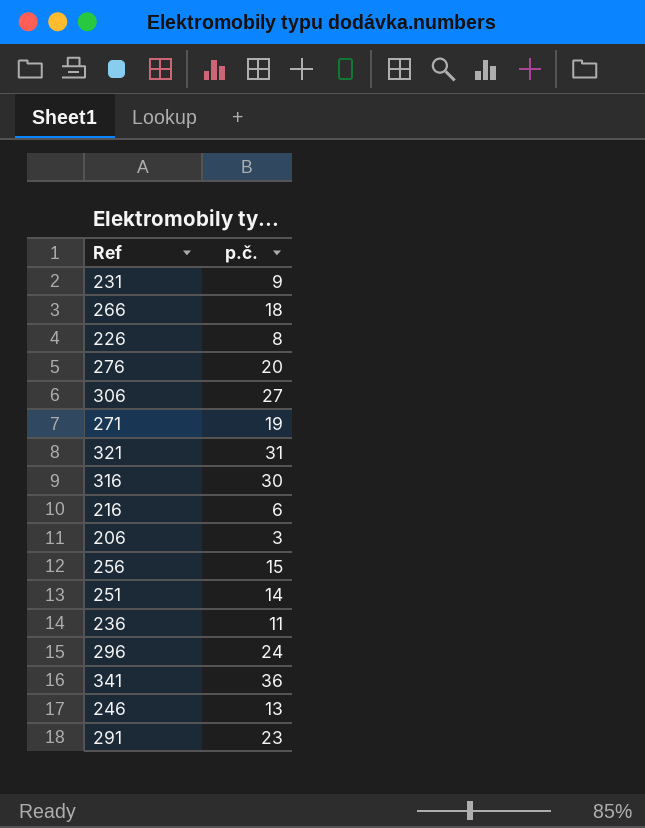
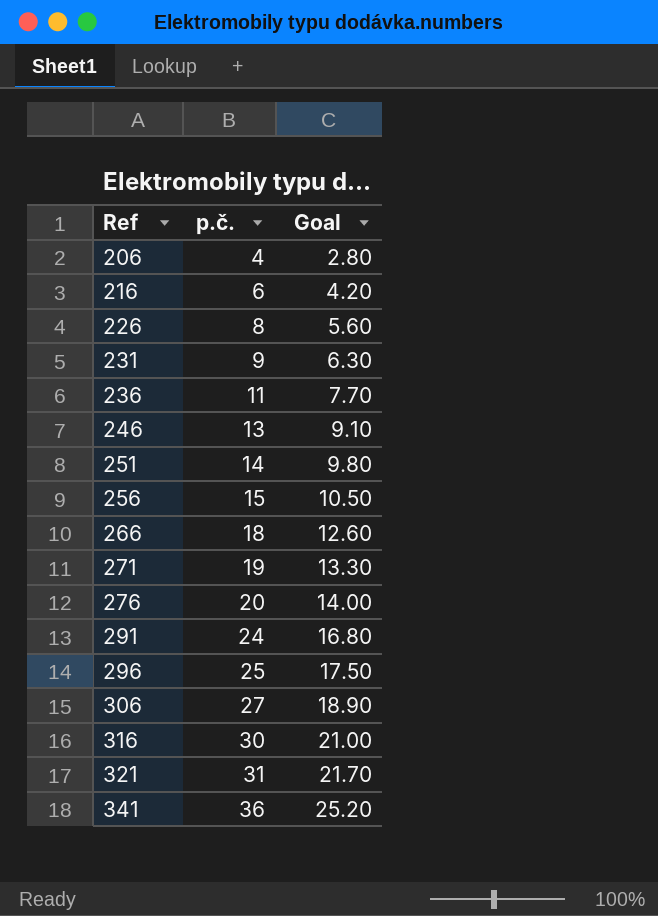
row order: none -> Ref ascending
column Goal | formula: none -> [p.č.] * 0.7
206 | p.č.: 3 -> 4
291 | p.č.: 23 -> 24
296 | p.č.: 24 -> 25

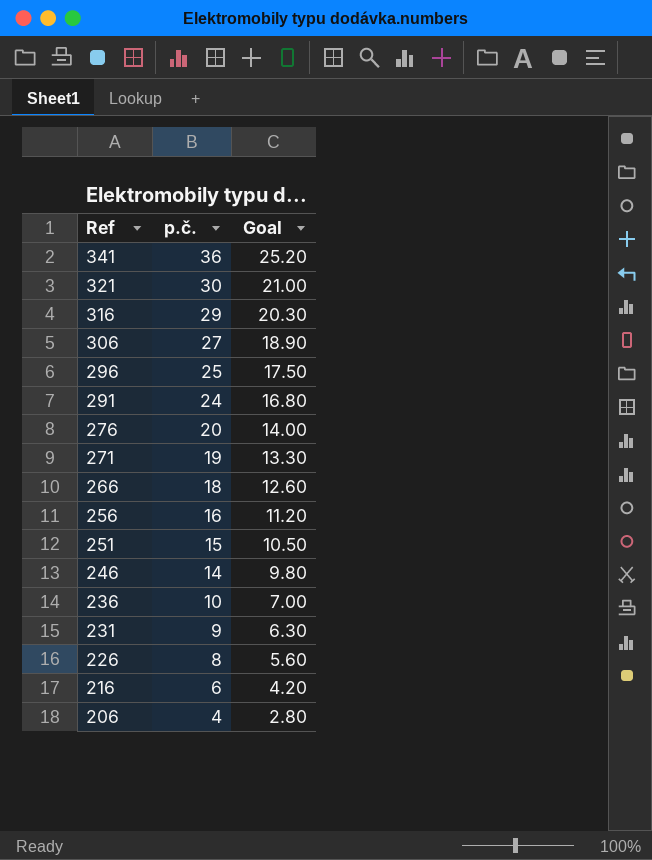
row order: Ref ascending -> Ref descending
321 | p.č.: 31 -> 30
321 | Goal: 21.70 -> 21.00
316 | p.č.: 30 -> 29
316 | Goal: 21.00 -> 20.30
256 | p.č.: 15 -> 16
256 | Goal: 10.50 -> 11.20
251 | p.č.: 14 -> 15
251 | Goal: 9.80 -> 10.50
246 | p.č.: 13 -> 14
246 | Goal: 9.10 -> 9.80
236 | p.č.: 11 -> 10
236 | Goal: 7.70 -> 7.00

